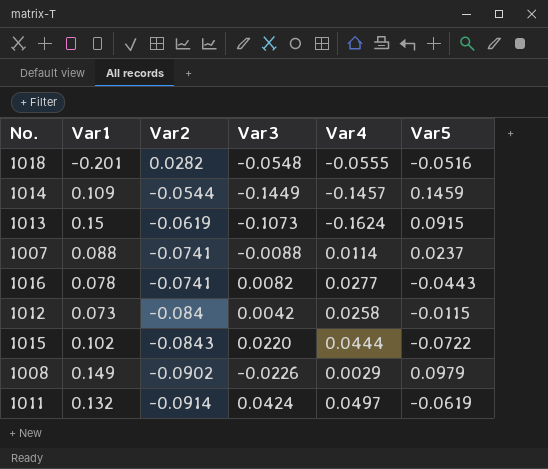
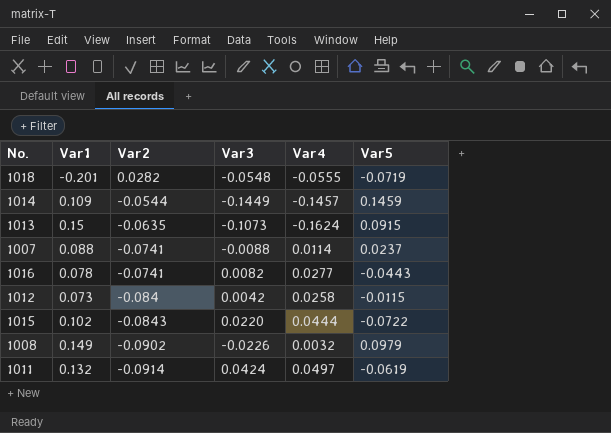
1018 | Var5: -0.0516 -> -0.0719
1013 | Var2: -0.0619 -> -0.0635
1008 | Var4: 0.0029 -> 0.0032

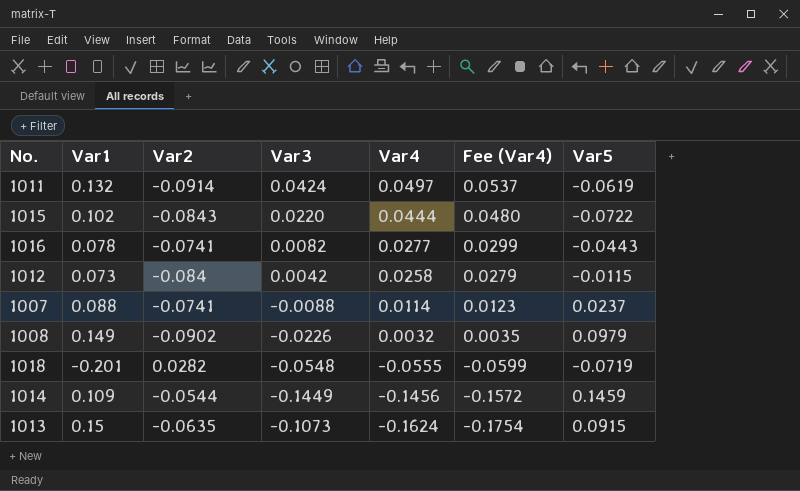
row order: Var2 descending -> Var4 descending
column Fee (Var4) | formula: none -> [Var4] * 1.08
1014 | Var4: -0.1457 -> -0.1456

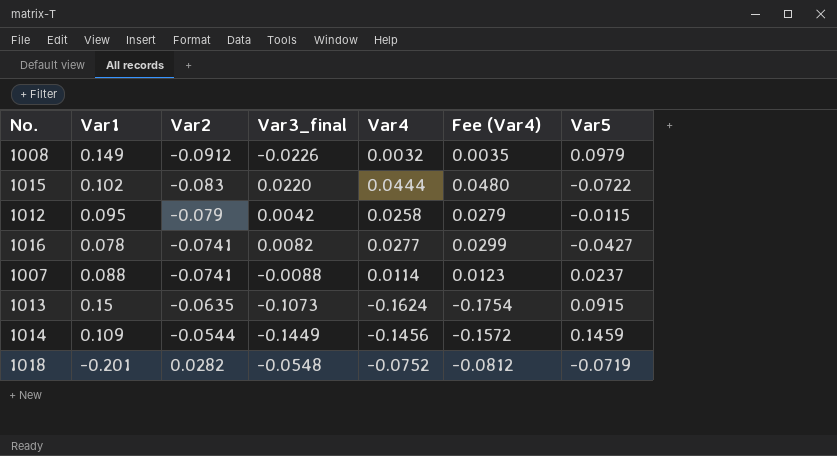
row order: Var4 descending -> Var2 ascending
column name: Var3 -> Var3_final
row 1011: 0.132 | -0.0914 | 0.0424 | 0.0497 | 0.0537 | -0.0619 -> none
1008 | Var2: -0.0902 -> -0.0912
1015 | Var2: -0.0843 -> -0.083
1012 | Var1: 0.073 -> 0.095
1012 | Var2: -0.084 -> -0.079
1016 | Var5: -0.0443 -> -0.0427
1018 | Var4: -0.0555 -> -0.0752
1018 | Fee (Var4): -0.0599 -> -0.0812

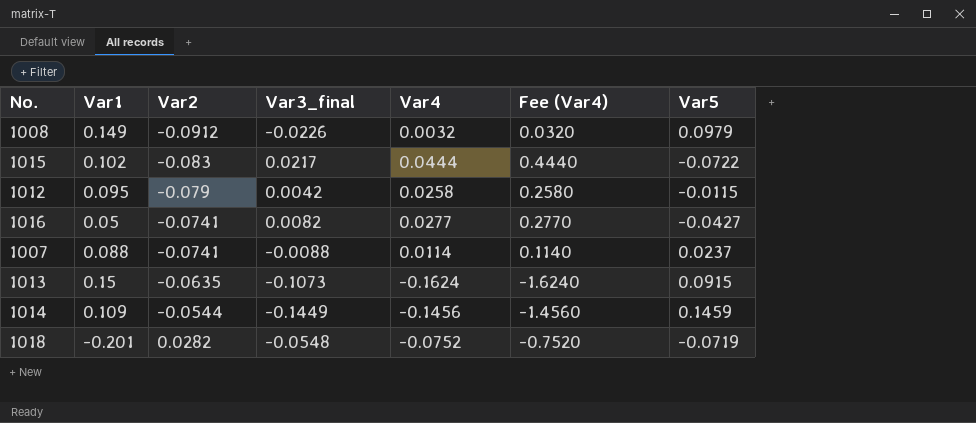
column Fee (Var4) | formula: [Var4] * 1.08 -> [Var4] * 10
1015 | Var3_final: 0.0220 -> 0.0217
1016 | Var1: 0.078 -> 0.05

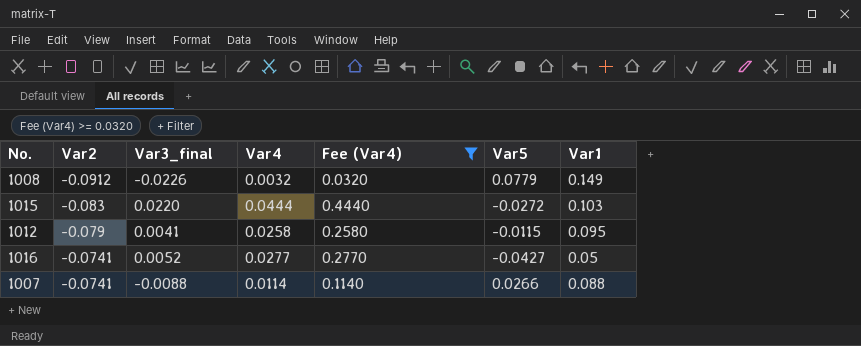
filter: none -> Fee (Var4) >= 0.0320
column Var1 | position: 2 -> 7
1008 | Var5: 0.0979 -> 0.0779
1015 | Var3_final: 0.0217 -> 0.0220
1015 | Var5: -0.0722 -> -0.0272
1015 | Var1: 0.102 -> 0.103
1012 | Var3_final: 0.0042 -> 0.0041
1016 | Var3_final: 0.0082 -> 0.0052
1007 | Var5: 0.0237 -> 0.0266

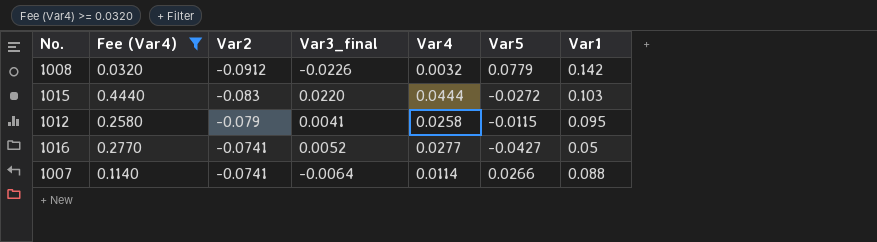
column Fee (Var4) | position: 5 -> 2
1008 | Var1: 0.149 -> 0.142
1007 | Var3_final: -0.0088 -> -0.0064

